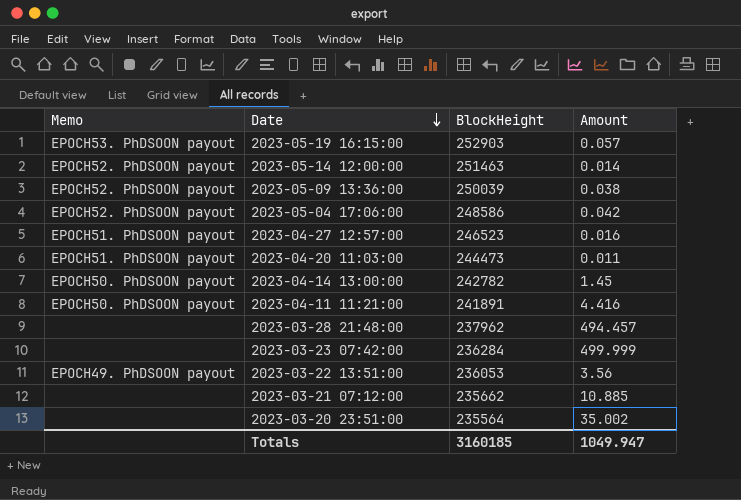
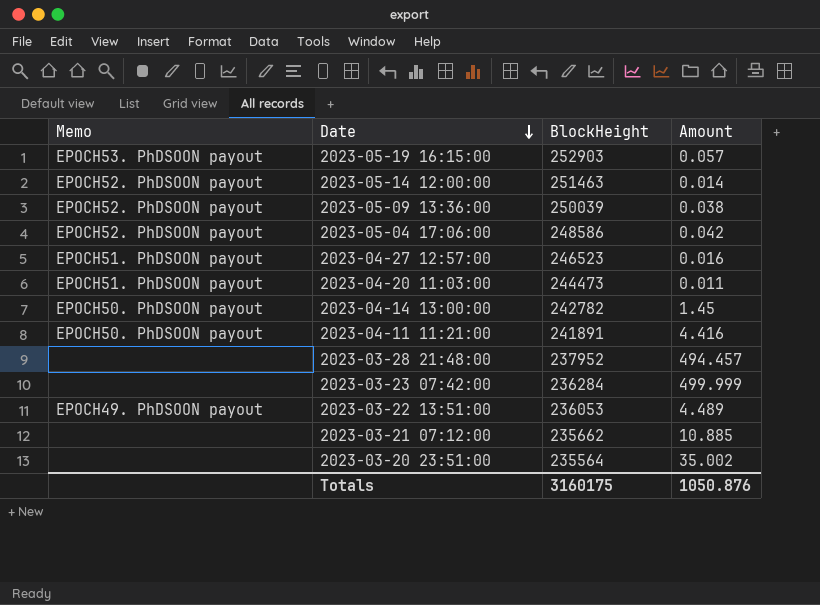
2023-03-28 21:48:00 | BlockHeight: 237962 -> 237952
2023-03-22 13:51:00 | Amount: 3.56 -> 4.489
Totals | BlockHeight: 3160185 -> 3160175
Totals | Amount: 1049.947 -> 1050.876

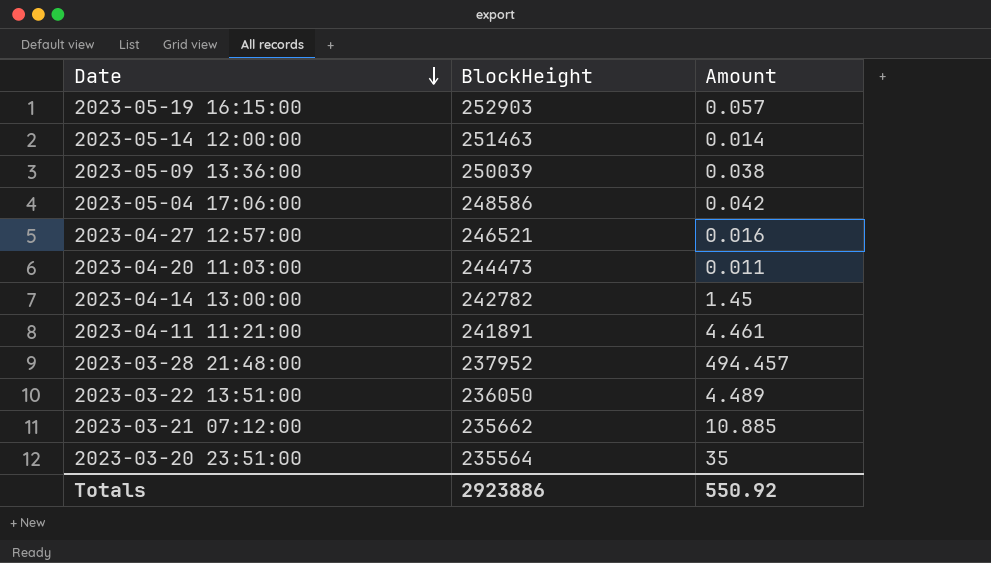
column Memo | position: 1 -> none
row 2023-03-23 07:42:00: none | 236284 | 499.999 -> none
2023-04-27 12:57:00 | BlockHeight: 246523 -> 246521
2023-04-11 11:21:00 | Amount: 4.416 -> 4.461
2023-03-22 13:51:00 | BlockHeight: 236053 -> 236050
2023-03-20 23:51:00 | Amount: 35.002 -> 35
Totals | BlockHeight: 3160175 -> 2923886
Totals | Amount: 1050.876 -> 550.92

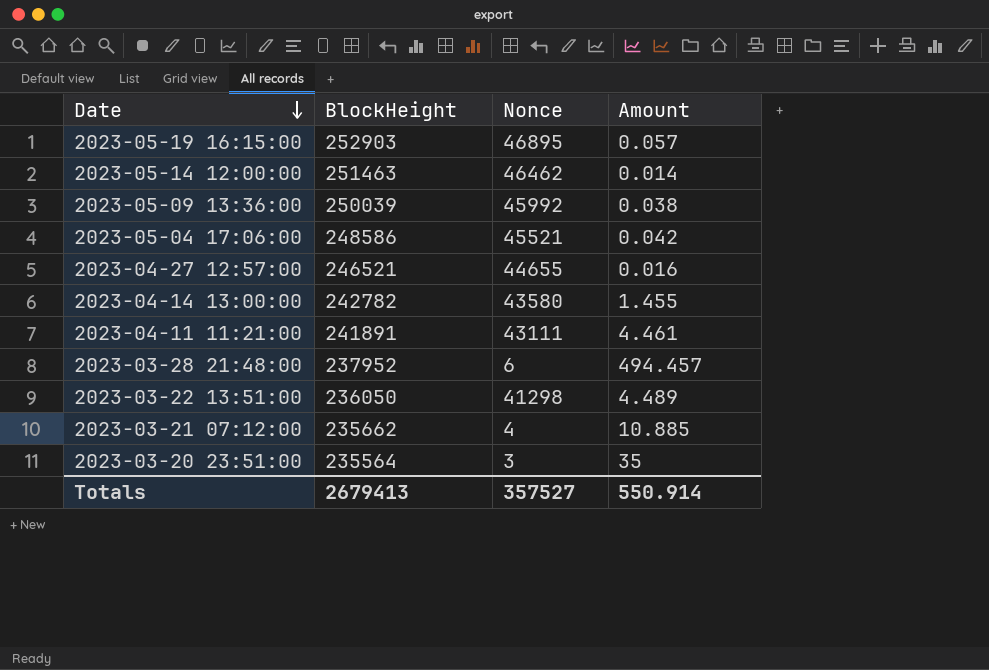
column Nonce | position: none -> 3
row 2023-04-20 11:03:00: 244473 | 0.011 -> none
2023-04-14 13:00:00 | Amount: 1.45 -> 1.455
Totals | BlockHeight: 2923886 -> 2679413
Totals | Amount: 550.92 -> 550.914

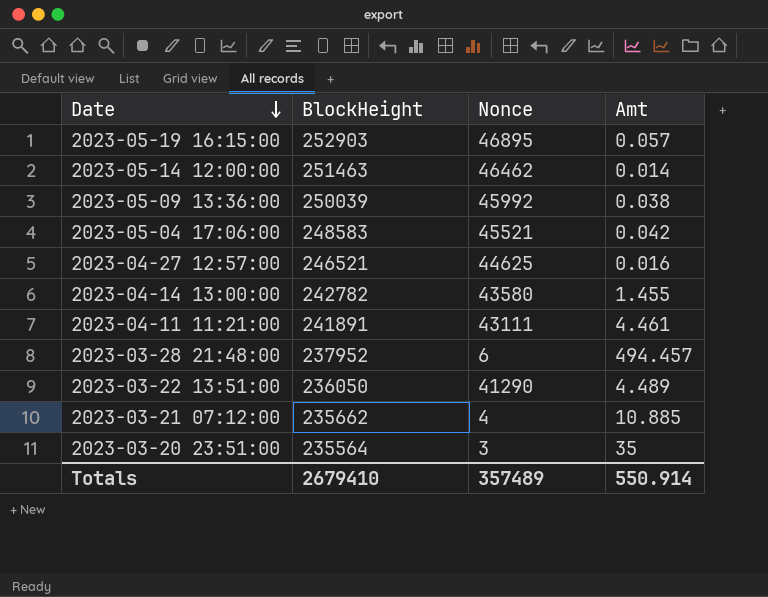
column name: Amount -> Amt
2023-05-04 17:06:00 | BlockHeight: 248586 -> 248583
2023-04-27 12:57:00 | Nonce: 44655 -> 44625
2023-03-22 13:51:00 | Nonce: 41298 -> 41290
Totals | BlockHeight: 2679413 -> 2679410
Totals | Nonce: 357527 -> 357489

